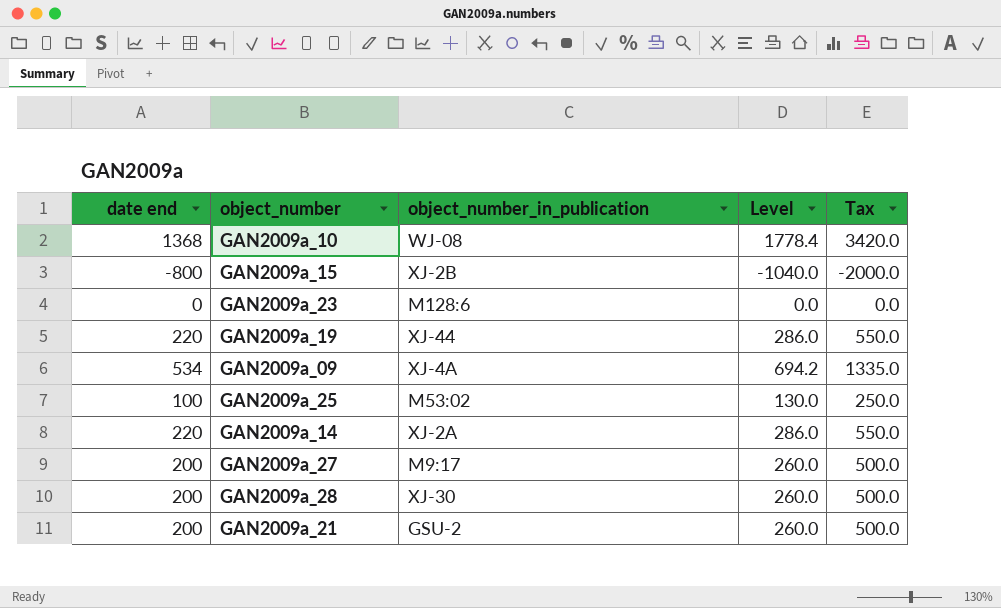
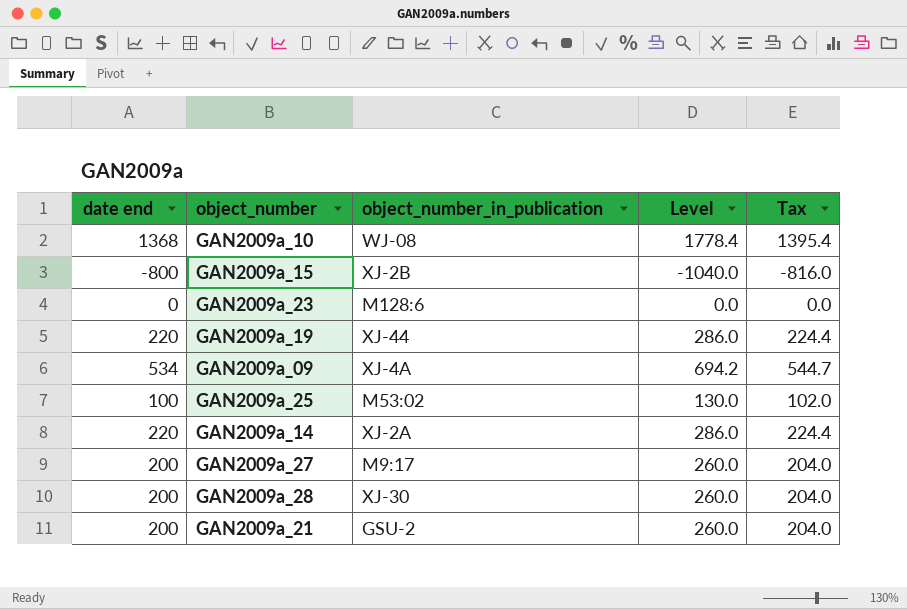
column Tax | formula: [date end] * 2.5 -> [date end] * 1.02

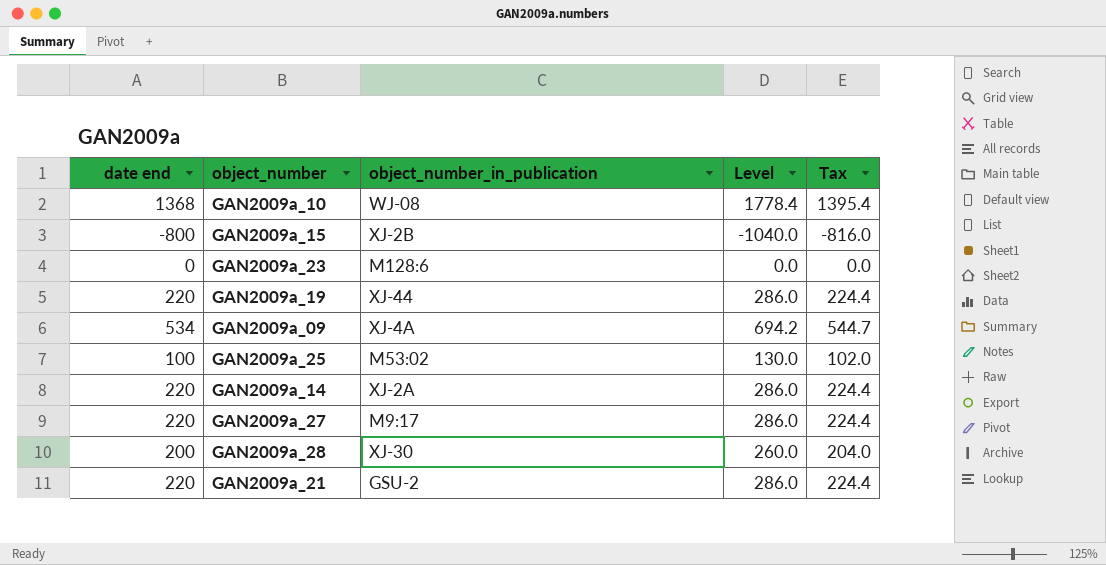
GAN2009a_27 | date end: 200 -> 220
GAN2009a_27 | Level: 260.0 -> 286.0
GAN2009a_27 | Tax: 204.0 -> 224.4
GAN2009a_21 | date end: 200 -> 220
GAN2009a_21 | Level: 260.0 -> 286.0
GAN2009a_21 | Tax: 204.0 -> 224.4

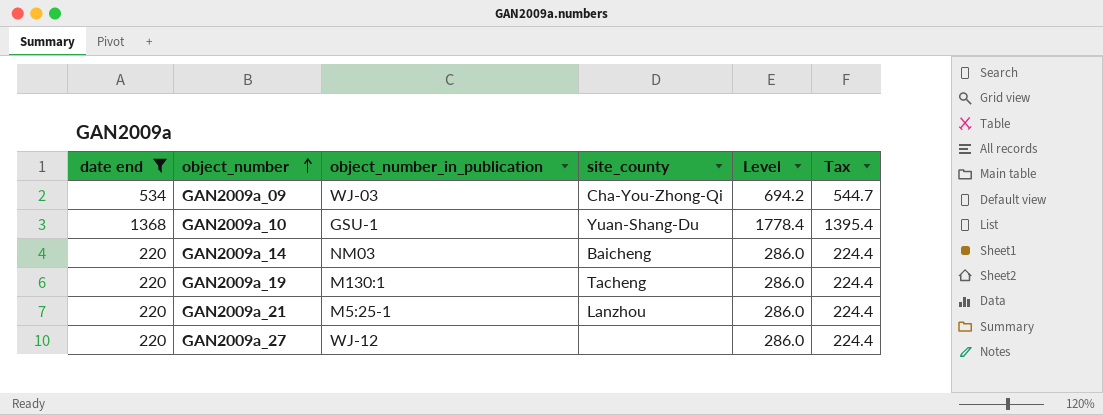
filter: none -> date end >= 220
row order: none -> object_number ascending
column site_county | position: none -> 4
GAN2009a_09 | object_number_in_publication: XJ-4A -> WJ-03
GAN2009a_10 | object_number_in_publication: WJ-08 -> GSU-1
GAN2009a_14 | object_number_in_publication: XJ-2A -> NM03
GAN2009a_19 | object_number_in_publication: XJ-44 -> M130:1
GAN2009a_21 | object_number_in_publication: GSU-2 -> M5:25-1
GAN2009a_27 | object_number_in_publication: M9:17 -> WJ-12

